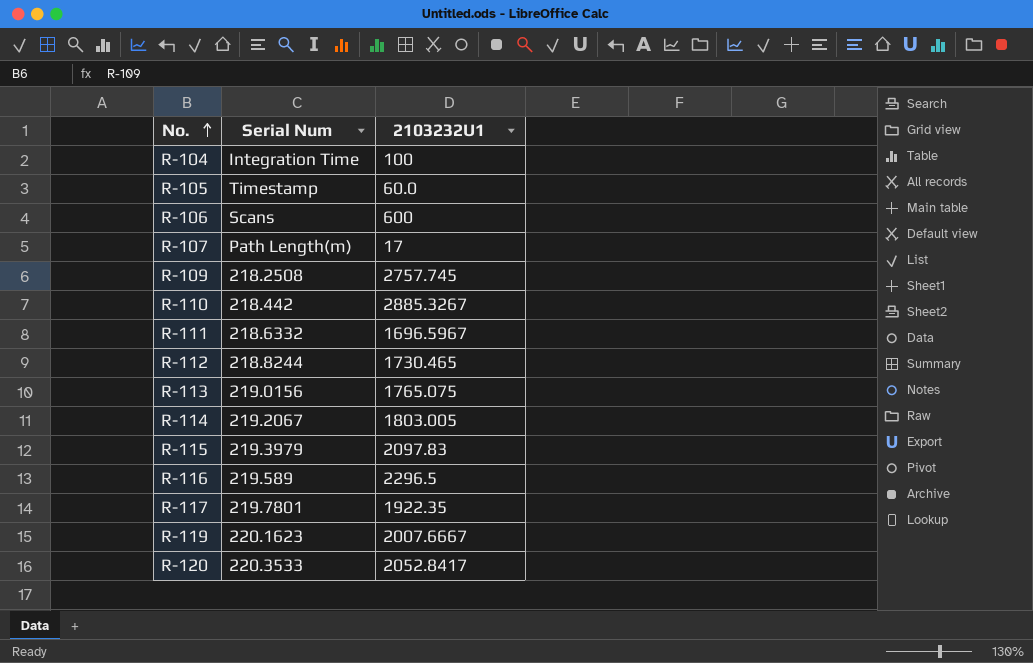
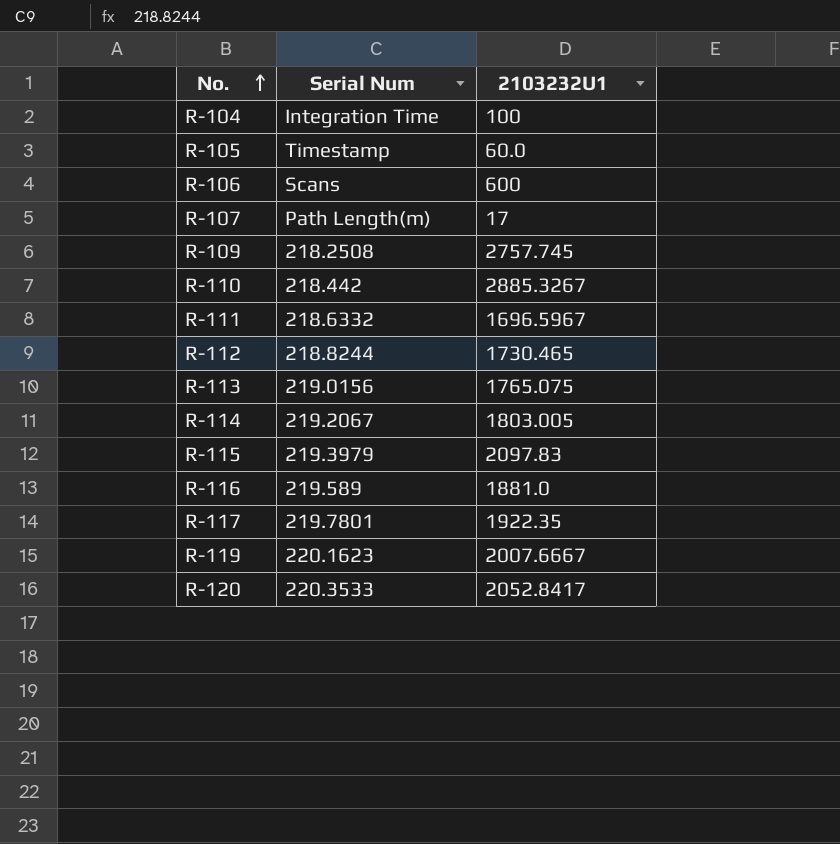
R-116 | 2103232U1: 2296.5 -> 1881.0

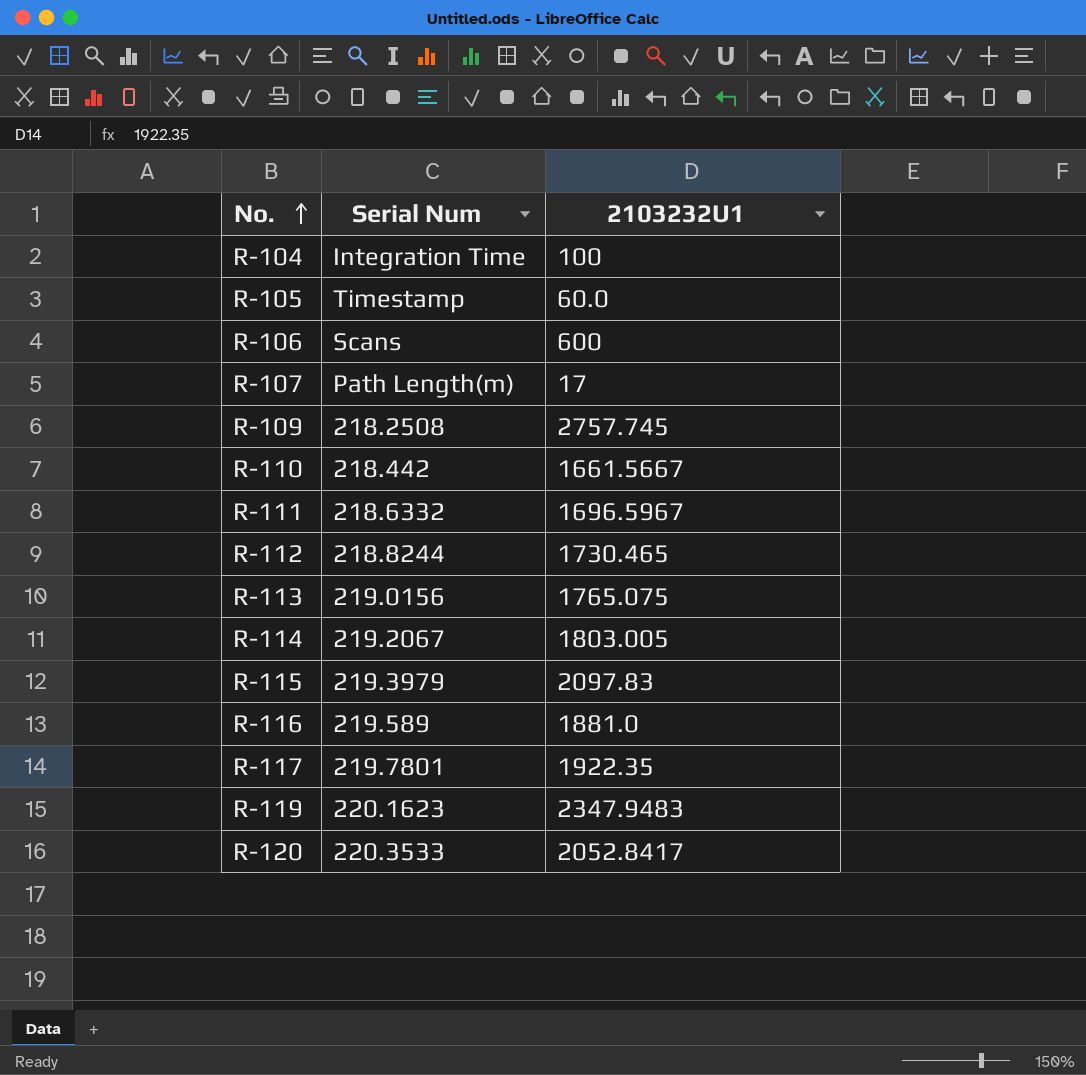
R-110 | 2103232U1: 2885.3267 -> 1661.5667
R-119 | 2103232U1: 2007.6667 -> 2347.9483

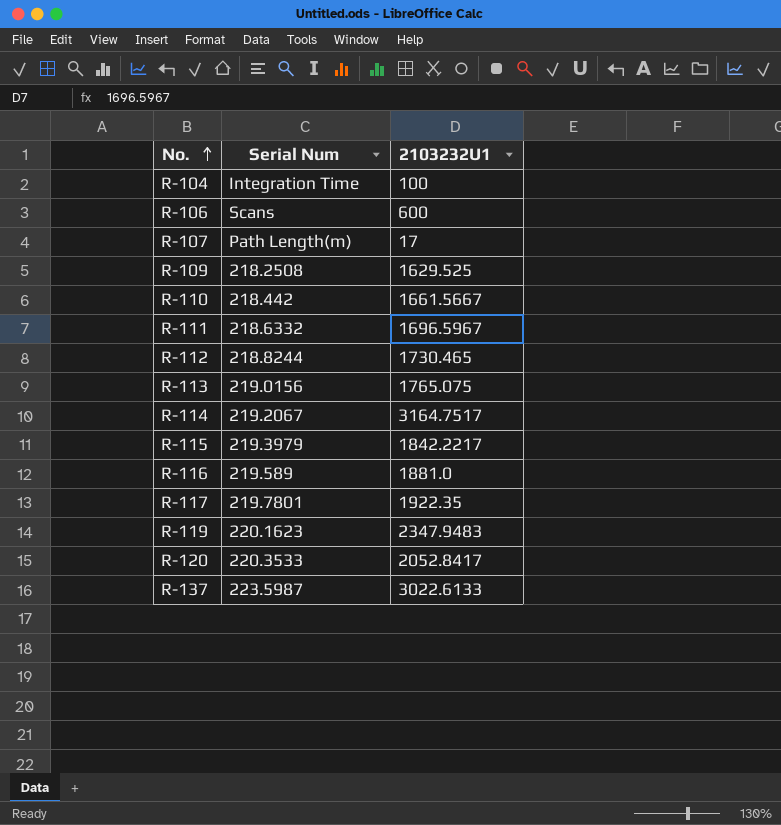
row R-105: Timestamp | 60.0 -> none
R-109 | 2103232U1: 2757.745 -> 1629.525
R-114 | 2103232U1: 1803.005 -> 3164.7517
R-115 | 2103232U1: 2097.83 -> 1842.2217
row R-137: none -> 223.5987 | 3022.6133

